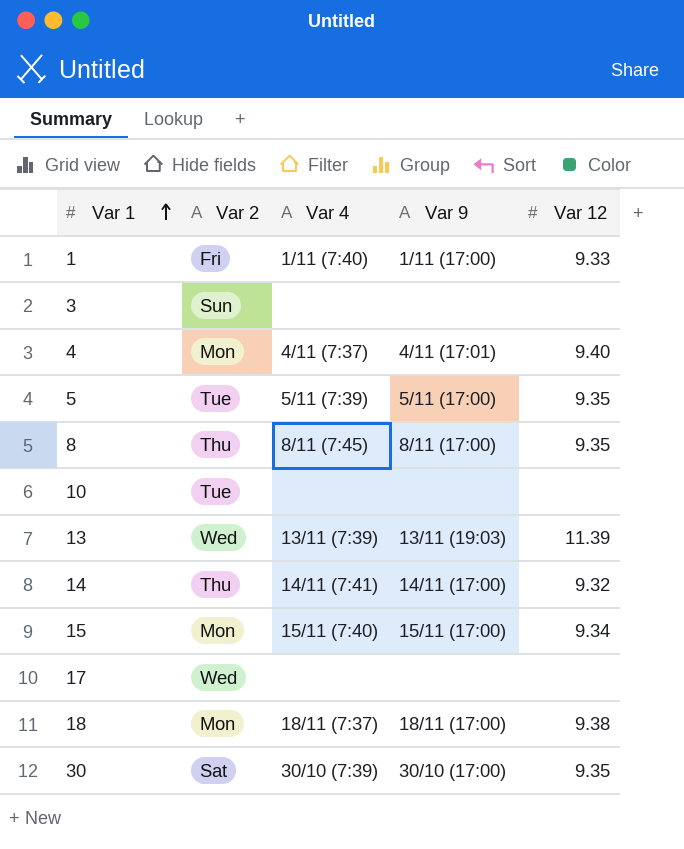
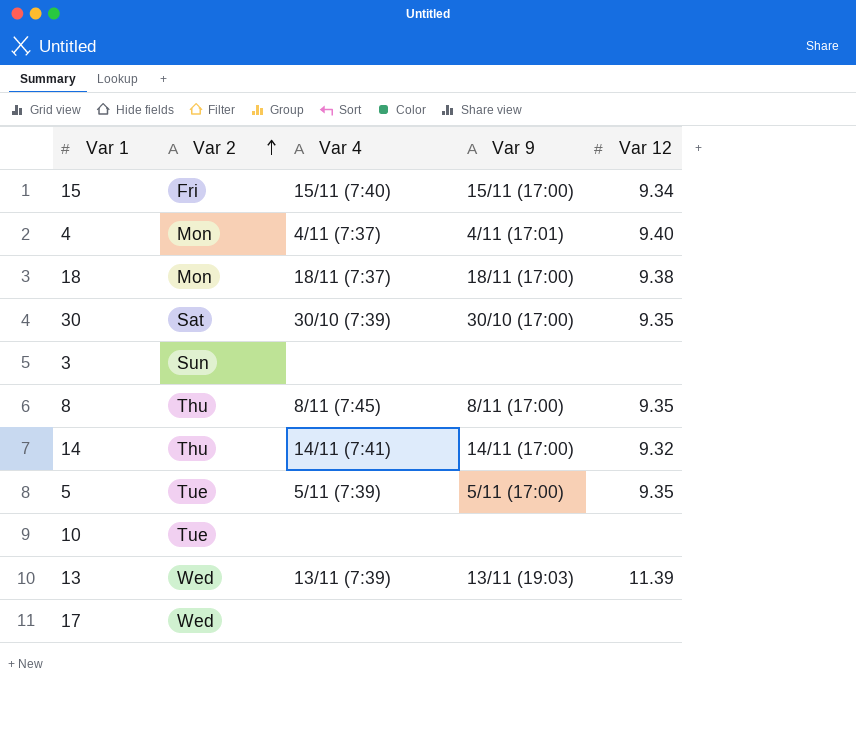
row order: Var 1 ascending -> Var 2 ascending
row 1: Fri | 1/11 (7:40) | 1/11 (17:00) | 9.33 -> none
15 | Var 2: Mon -> Fri

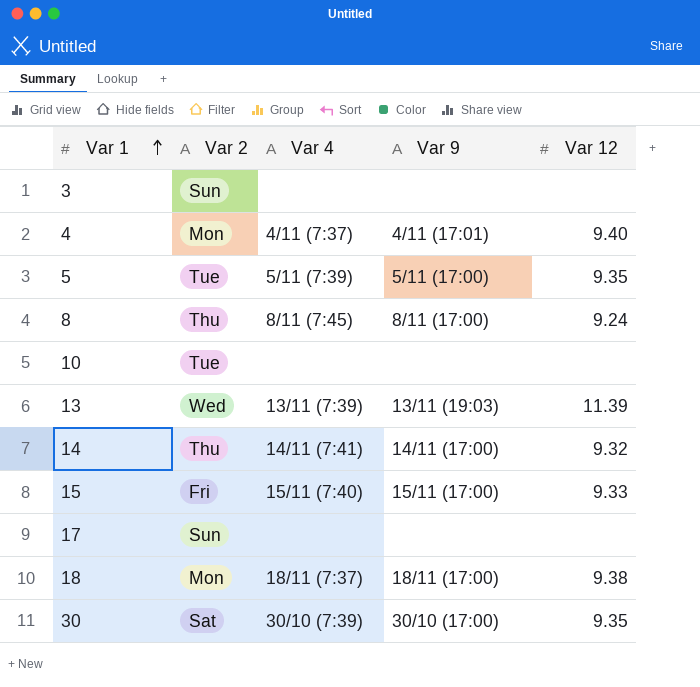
row order: Var 2 ascending -> Var 1 ascending
8 | Var 12: 9.35 -> 9.24
15 | Var 12: 9.34 -> 9.33
17 | Var 2: Wed -> Sun

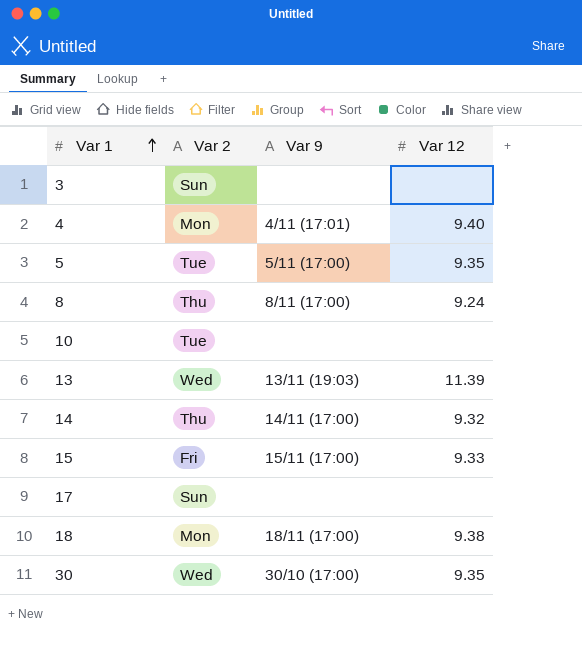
column Var 4 | position: 3 -> none
30 | Var 2: Sat -> Wed

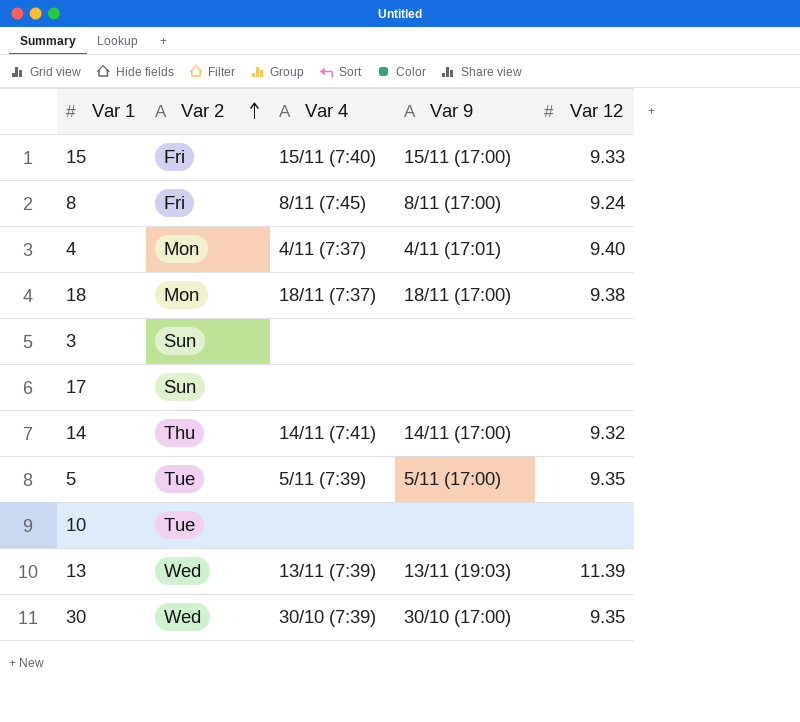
row order: Var 1 ascending -> Var 2 ascending
column Var 4 | position: none -> 3
8 | Var 2: Thu -> Fri

